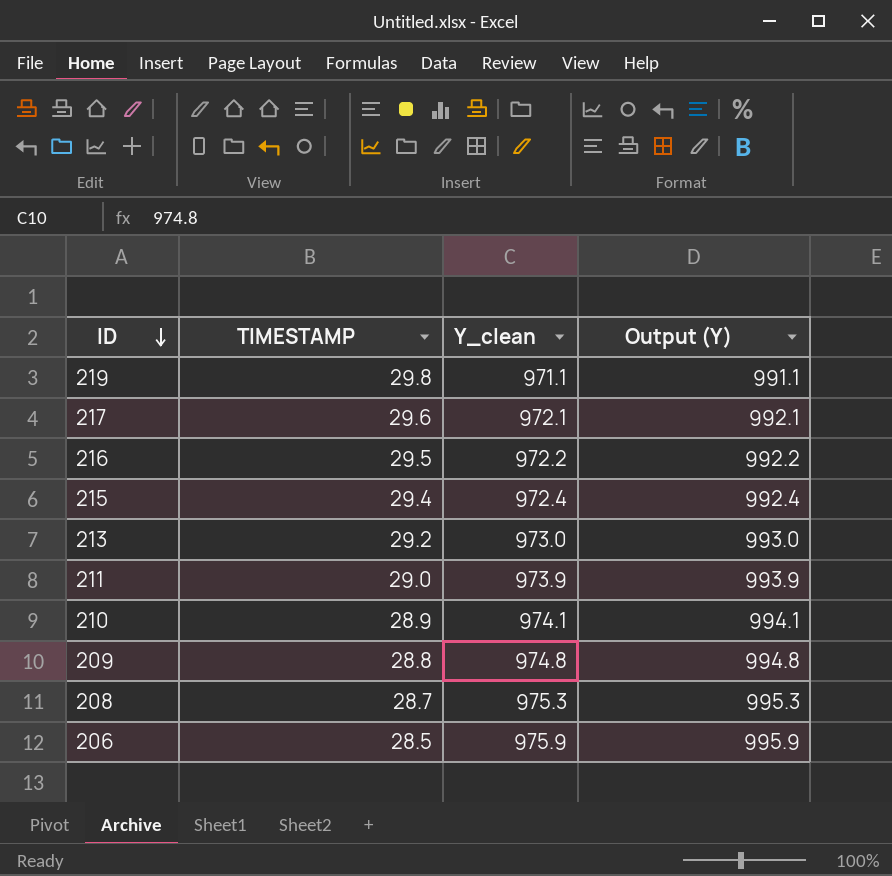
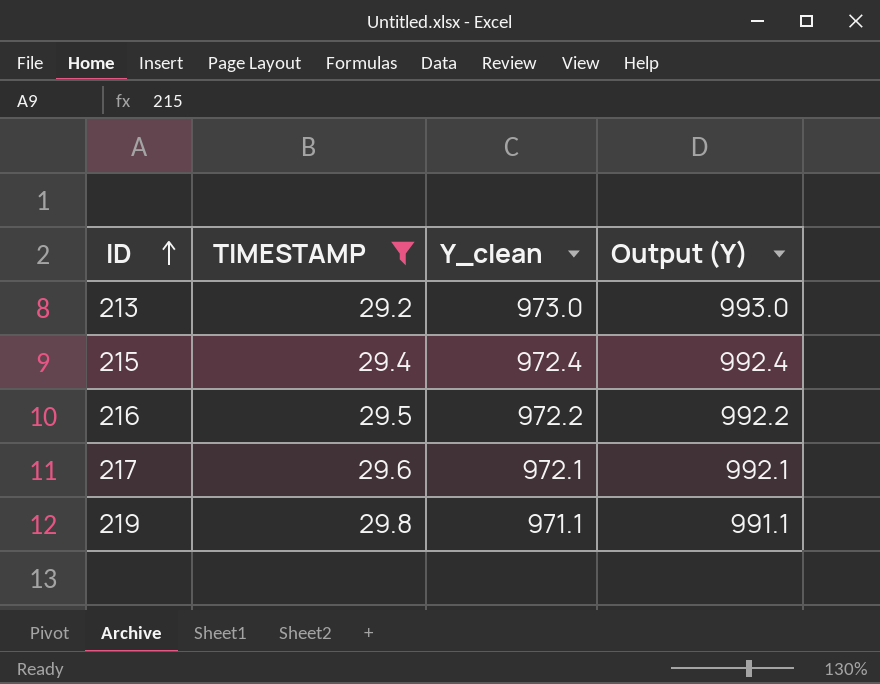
filter: none -> TIMESTAMP >= 29.2
row order: ID descending -> ID ascending

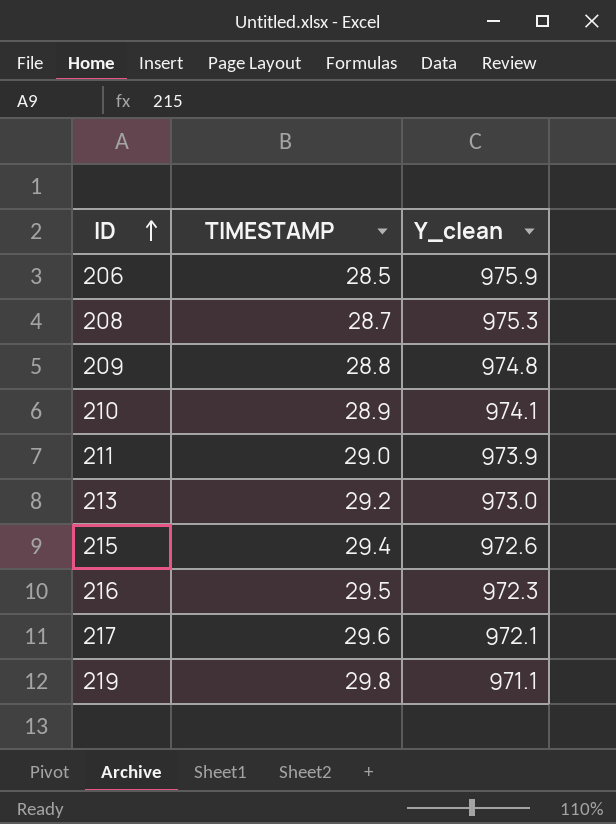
filter: TIMESTAMP >= 29.2 -> none
column Output (Y) | formula: [Y_clean] + 20 -> none
215 | Y_clean: 972.4 -> 972.6
216 | Y_clean: 972.2 -> 972.3

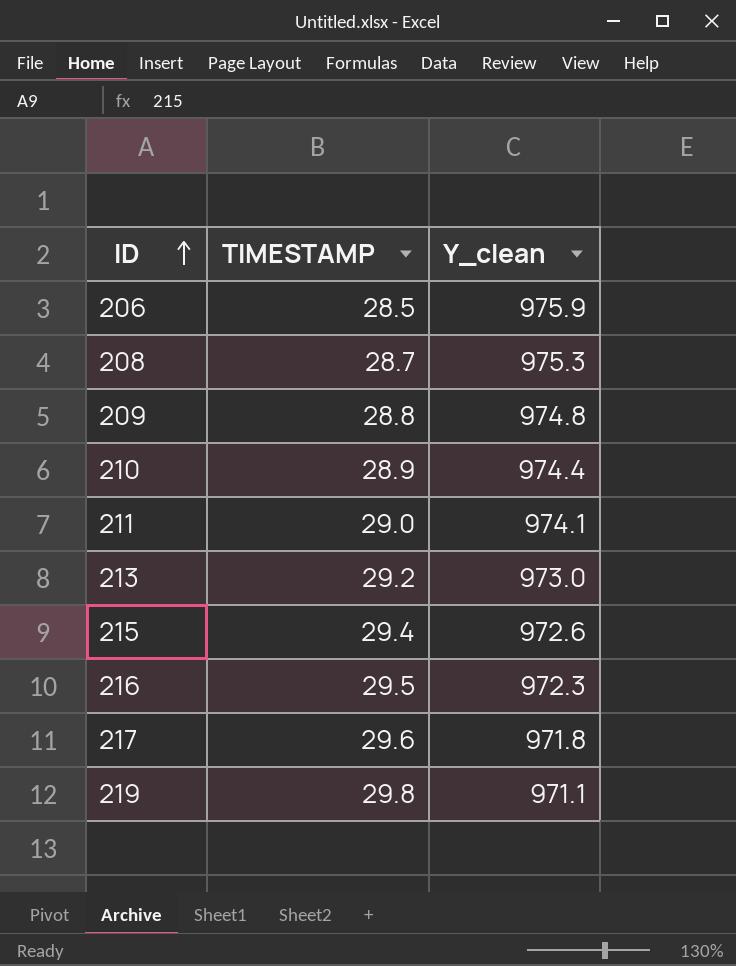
210 | Y_clean: 974.1 -> 974.4
211 | Y_clean: 973.9 -> 974.1
217 | Y_clean: 972.1 -> 971.8

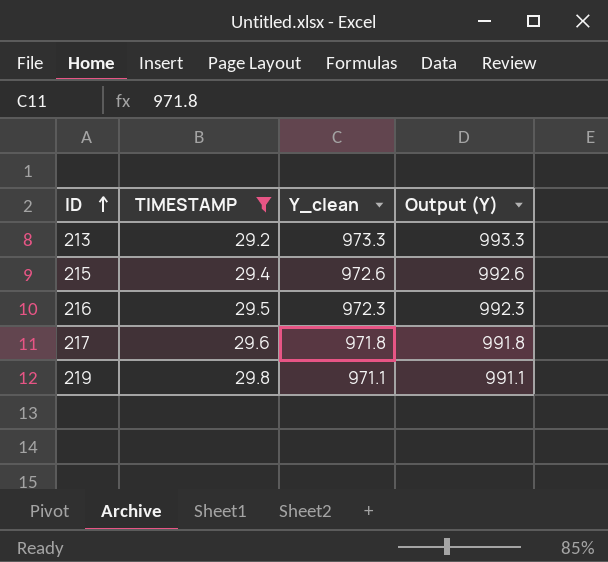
filter: none -> TIMESTAMP >= 29.2
column Output (Y) | formula: none -> [Y_clean] + 20
213 | Y_clean: 973.0 -> 973.3

